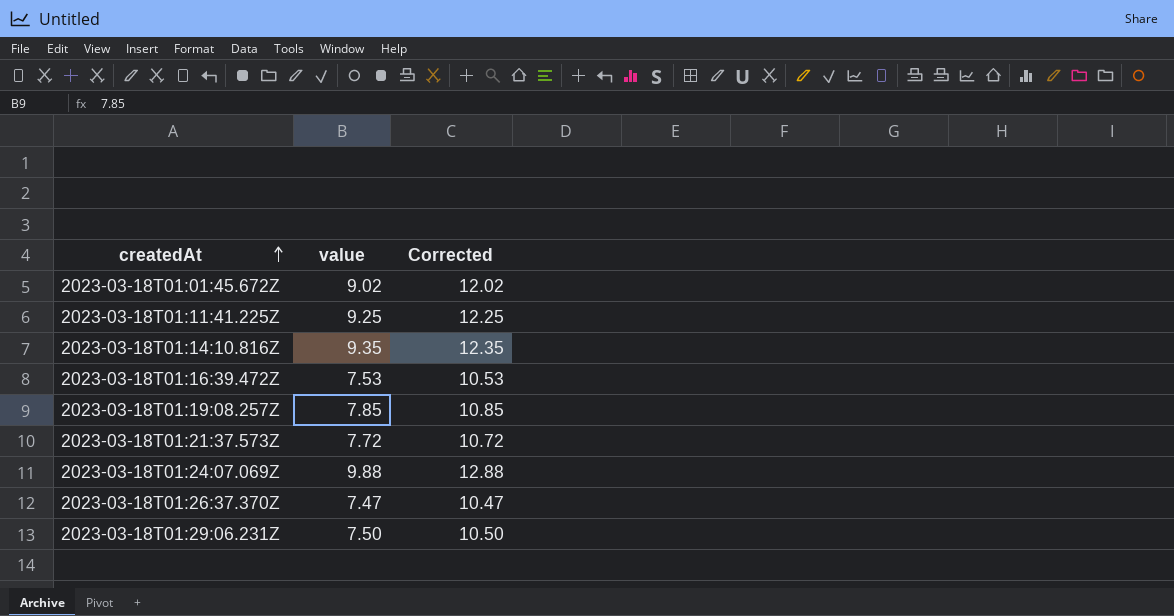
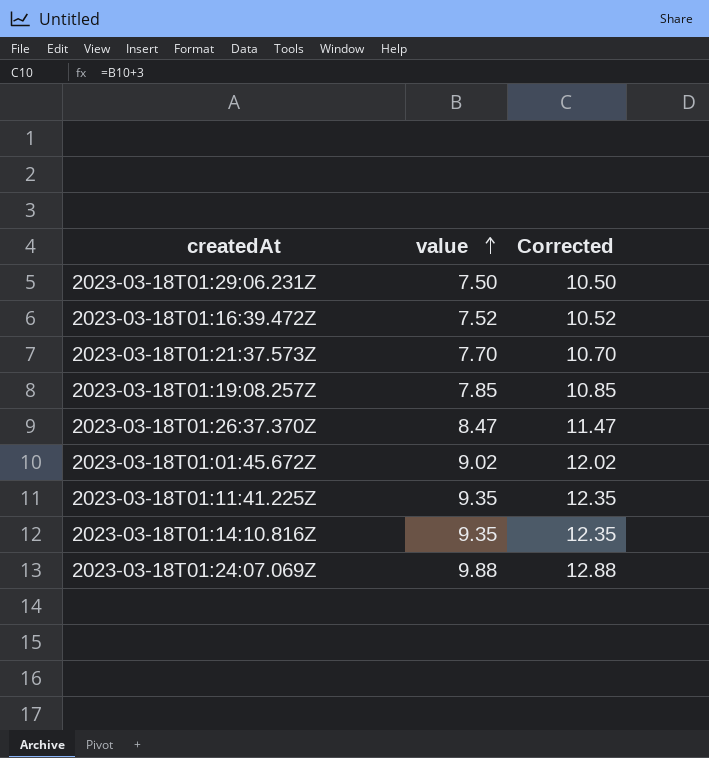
row order: createdAt ascending -> value ascending
2023-03-18T01:16:39.472Z | value: 7.53 -> 7.52
2023-03-18T01:16:39.472Z | Corrected: 10.53 -> 10.52
2023-03-18T01:21:37.573Z | value: 7.72 -> 7.70
2023-03-18T01:21:37.573Z | Corrected: 10.72 -> 10.70
2023-03-18T01:26:37.370Z | value: 7.47 -> 8.47
2023-03-18T01:26:37.370Z | Corrected: 10.47 -> 11.47
2023-03-18T01:11:41.225Z | value: 9.25 -> 9.35
2023-03-18T01:11:41.225Z | Corrected: 12.25 -> 12.35

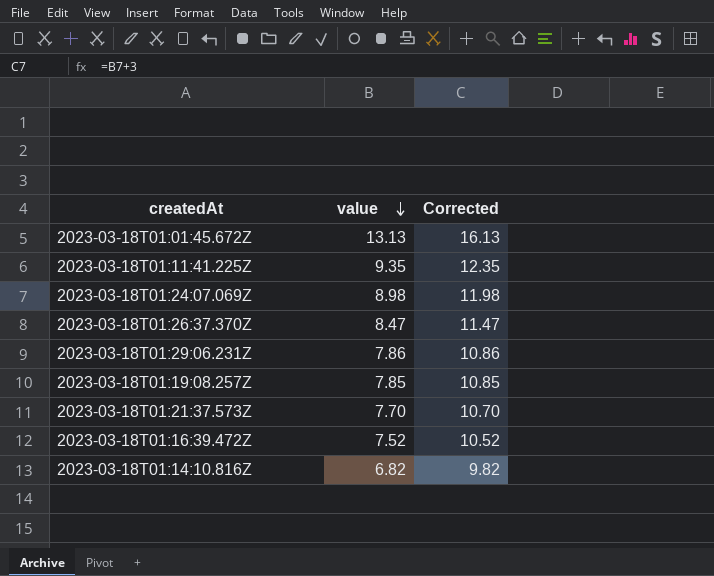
row order: value ascending -> value descending
2023-03-18T01:01:45.672Z | value: 9.02 -> 13.13
2023-03-18T01:01:45.672Z | Corrected: 12.02 -> 16.13
2023-03-18T01:24:07.069Z | value: 9.88 -> 8.98
2023-03-18T01:24:07.069Z | Corrected: 12.88 -> 11.98
2023-03-18T01:29:06.231Z | value: 7.50 -> 7.86
2023-03-18T01:29:06.231Z | Corrected: 10.50 -> 10.86
2023-03-18T01:14:10.816Z | value: 9.35 -> 6.82
2023-03-18T01:14:10.816Z | Corrected: 12.35 -> 9.82

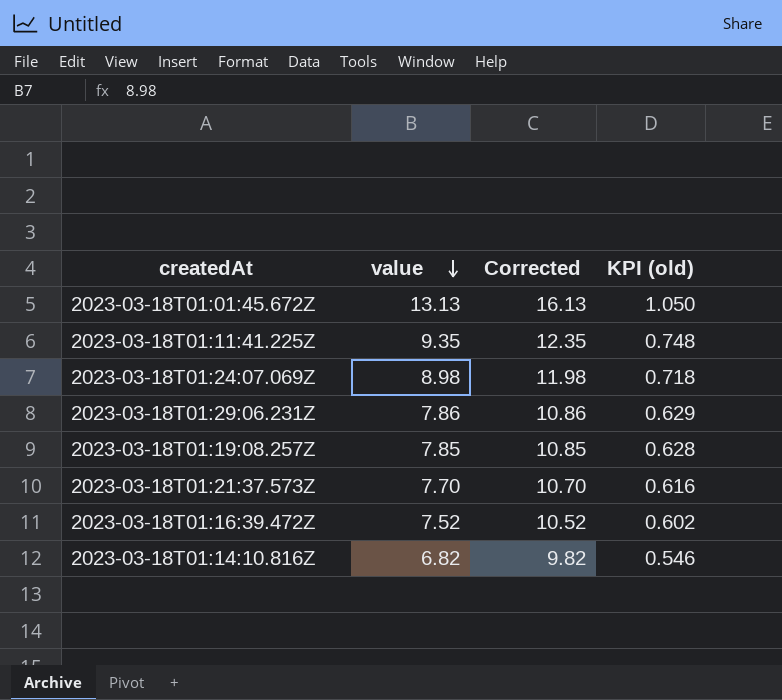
column KPI (old) | formula: none -> [value] * 0.08
row 2023-03-18T01:26:37.370Z: 8.47 | 11.47 -> none

